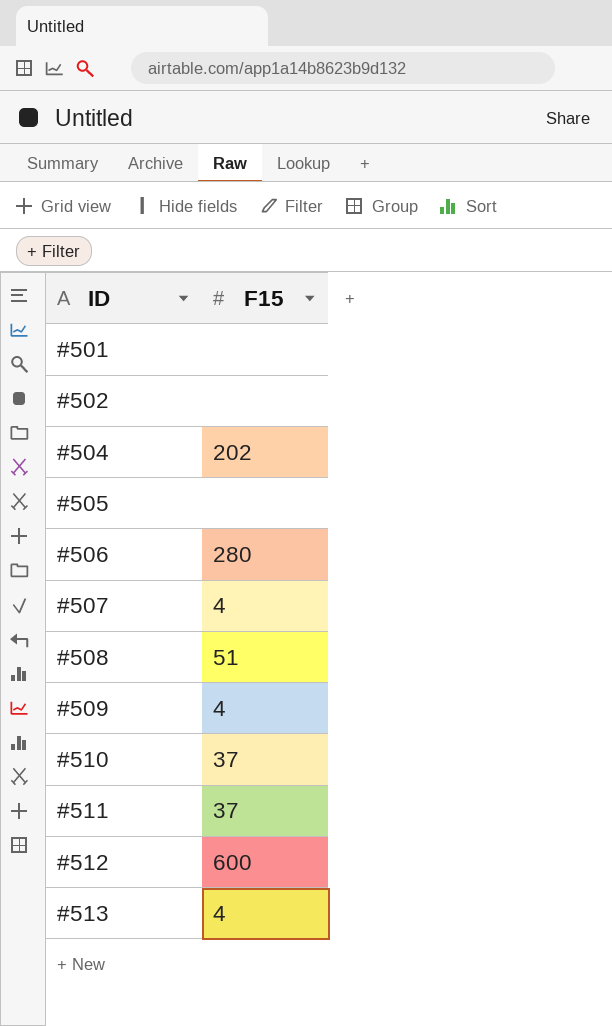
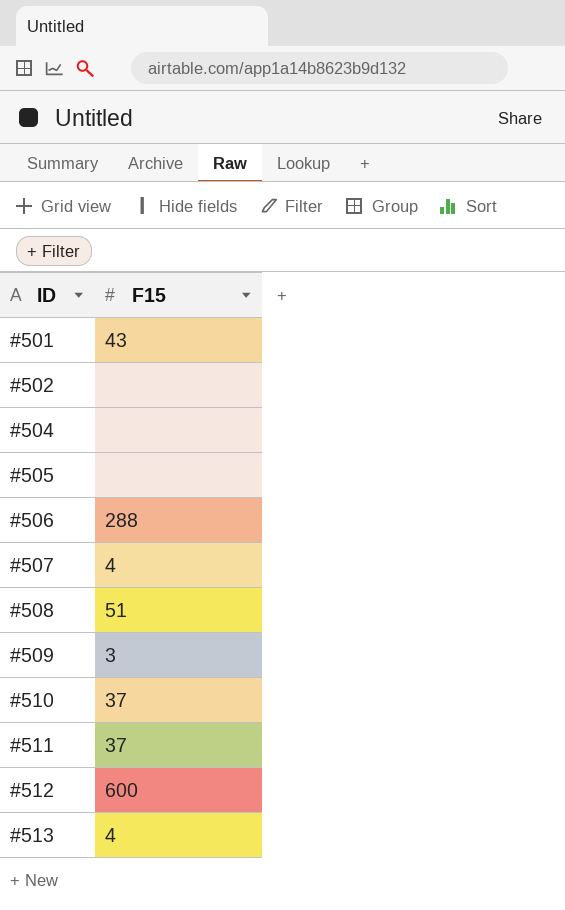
#501 | F15: none -> 43
#504 | F15: 202 -> none
#506 | F15: 280 -> 288
#509 | F15: 4 -> 3

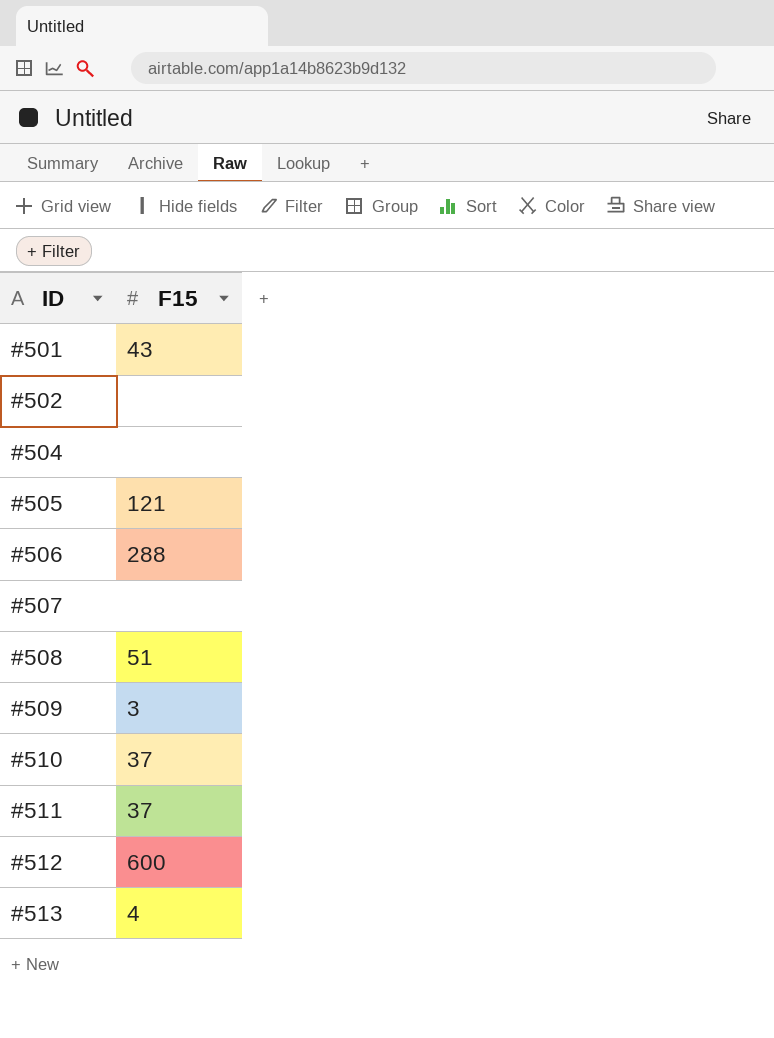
#505 | F15: none -> 121
#507 | F15: 4 -> none

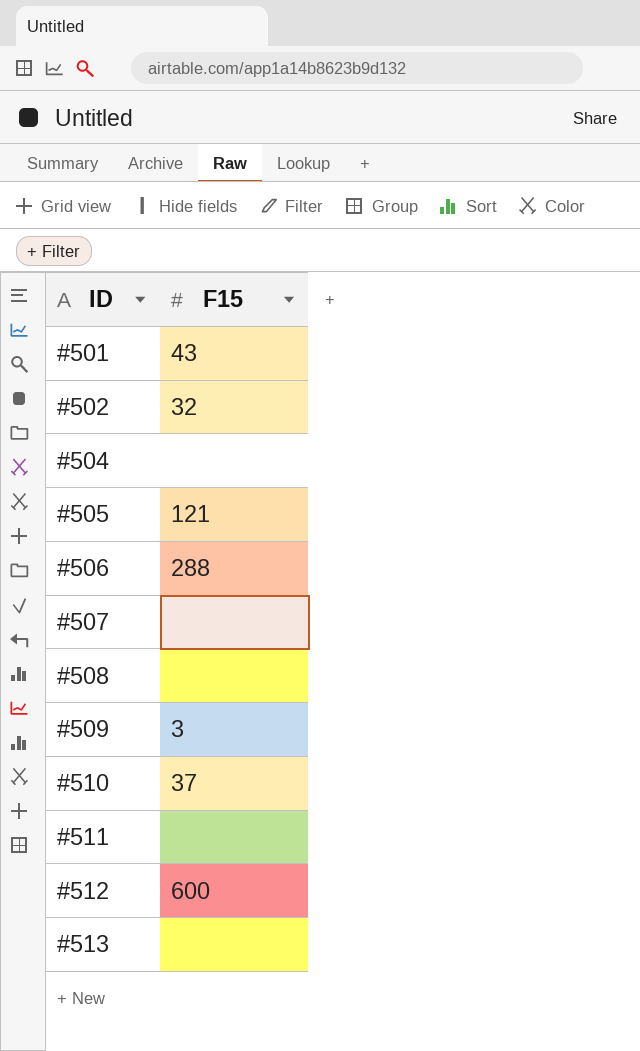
#502 | F15: none -> 32
#508 | F15: 51 -> none
#511 | F15: 37 -> none
#513 | F15: 4 -> none

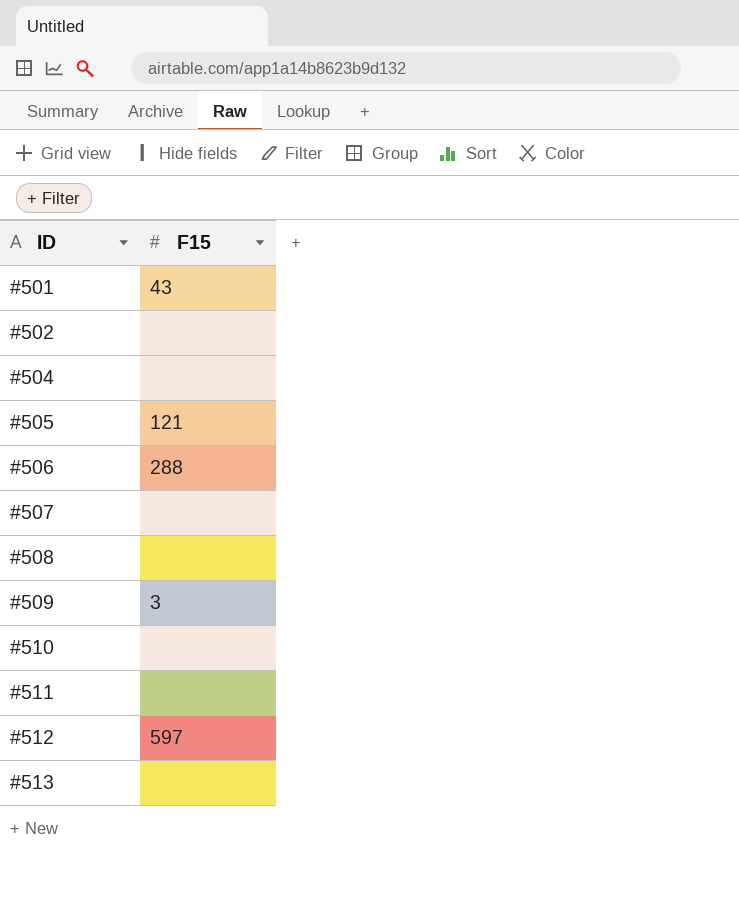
#502 | F15: 32 -> none
#510 | F15: 37 -> none
#512 | F15: 600 -> 597

